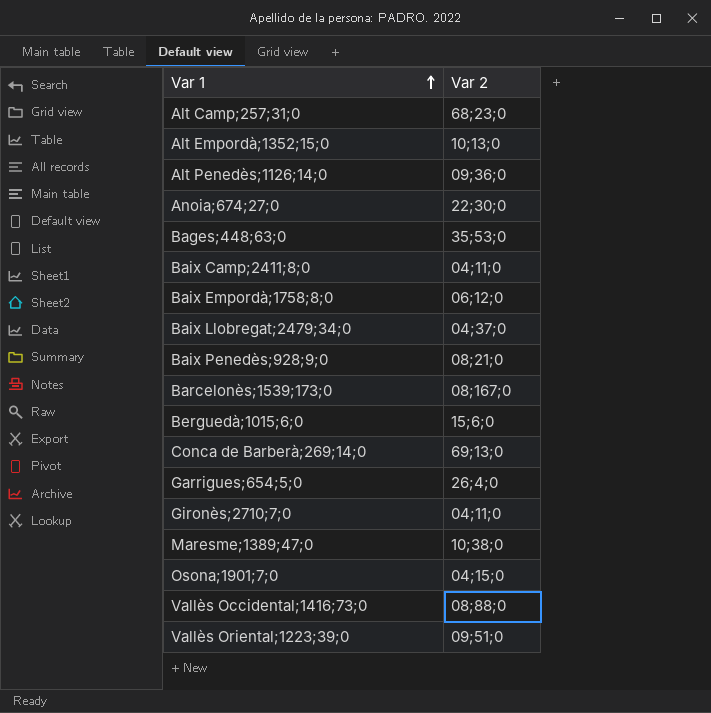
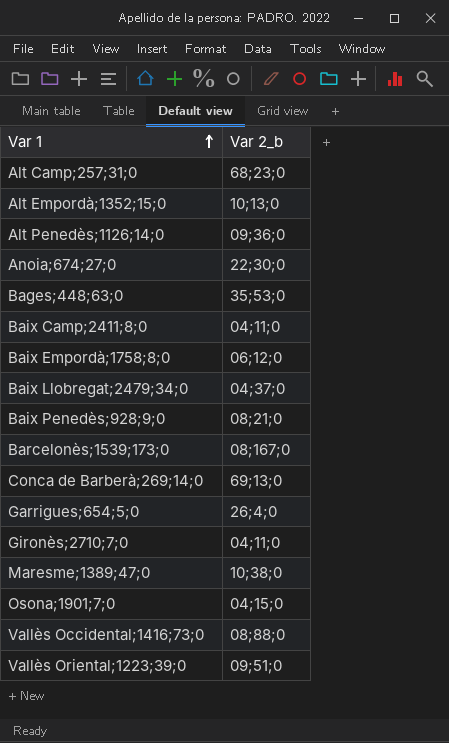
column name: Var 2 -> Var 2_b
row Berguedà;1015;6;0: 15;6;0 -> none

